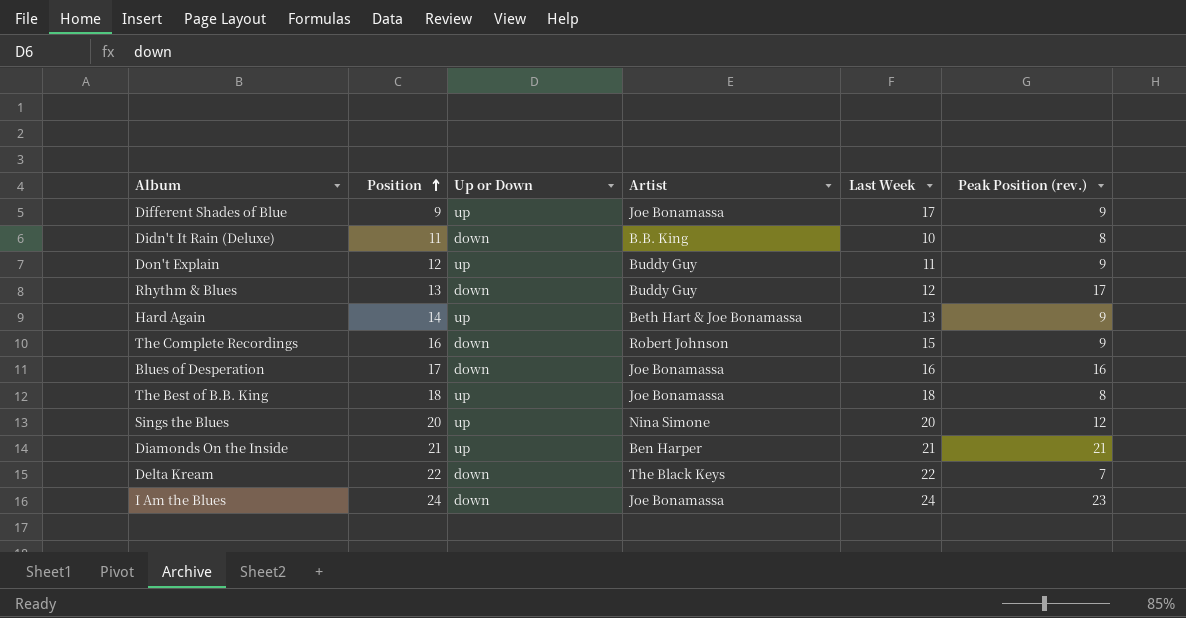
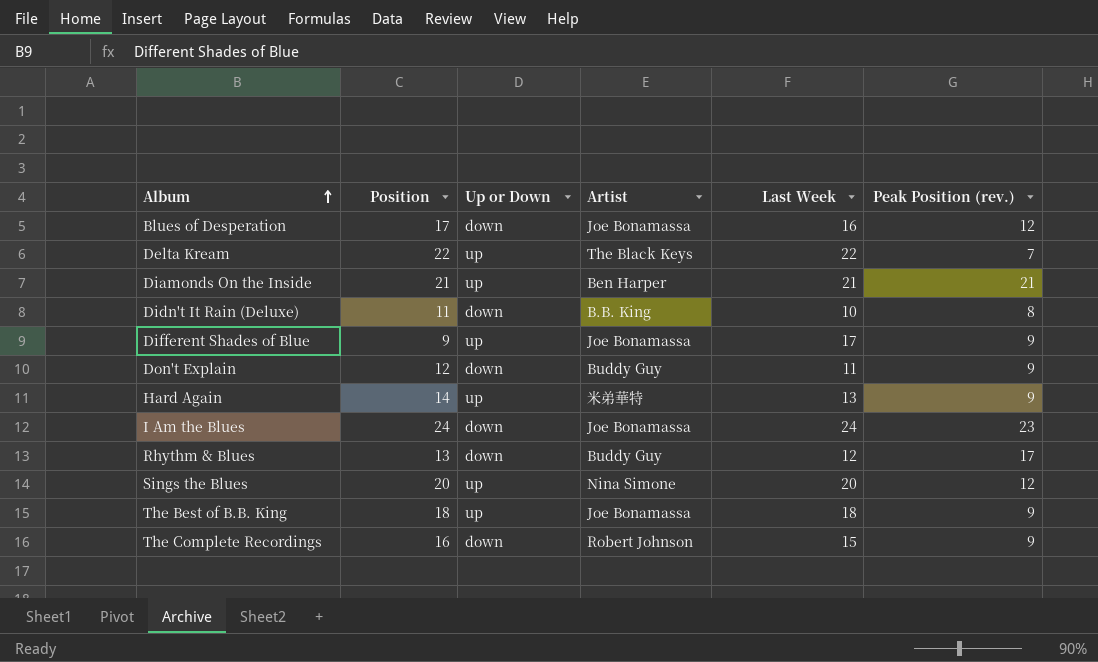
row order: Position ascending -> Album ascending
Blues of Desperation | Peak Position (rev.): 16 -> 12
Delta Kream | Up or Down: down -> up
Don't Explain | Up or Down: up -> down
Hard Again | Artist: Beth Hart & Joe Bonamassa -> 米弟華特
The Best of B.B. King | Peak Position (rev.): 8 -> 9

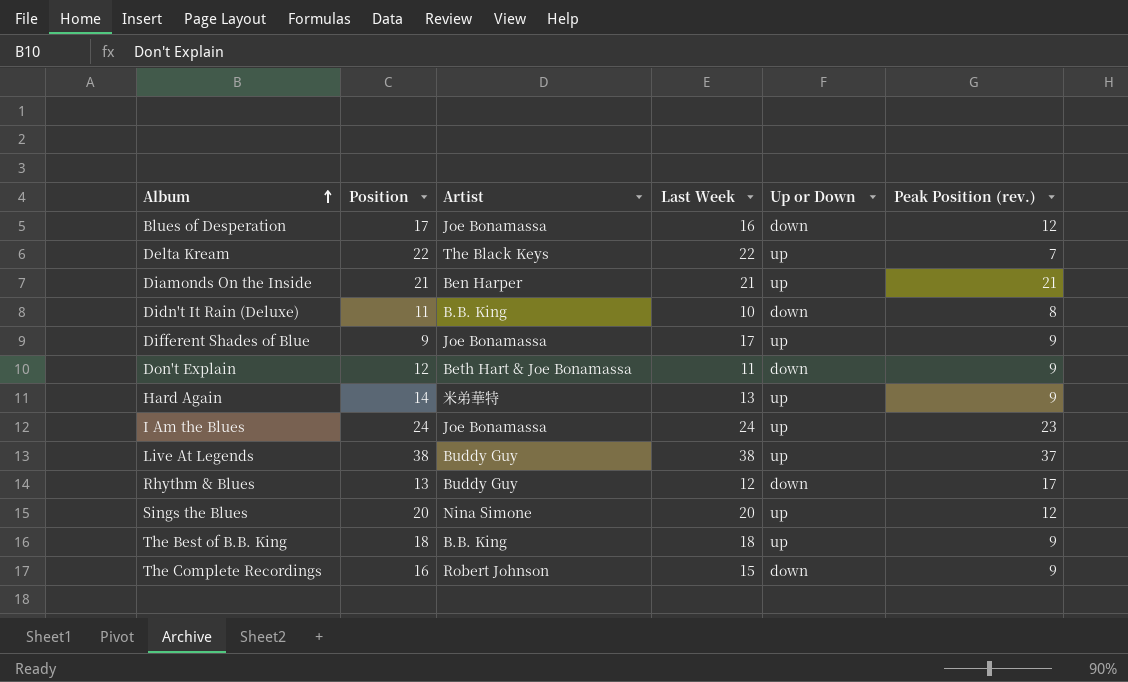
column Up or Down | position: 3 -> 5
Don't Explain | Artist: Buddy Guy -> Beth Hart & Joe Bonamassa
I Am the Blues | Up or Down: down -> up
row Live At Legends: none -> 38 | Buddy Guy | 38 | up | 37
The Best of B.B. King | Artist: Joe Bonamassa -> B.B. King

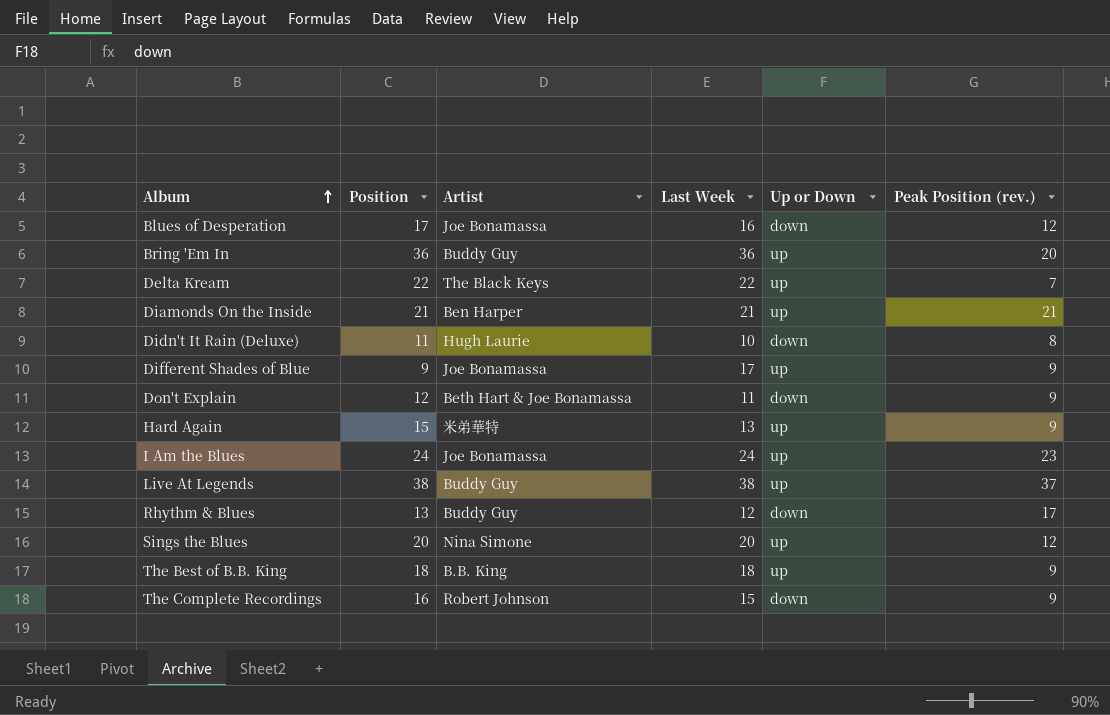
row Bring 'Em In: none -> 36 | Buddy Guy | 36 | up | 20
Didn't It Rain (Deluxe) | Artist: B.B. King -> Hugh Laurie
Hard Again | Position: 14 -> 15

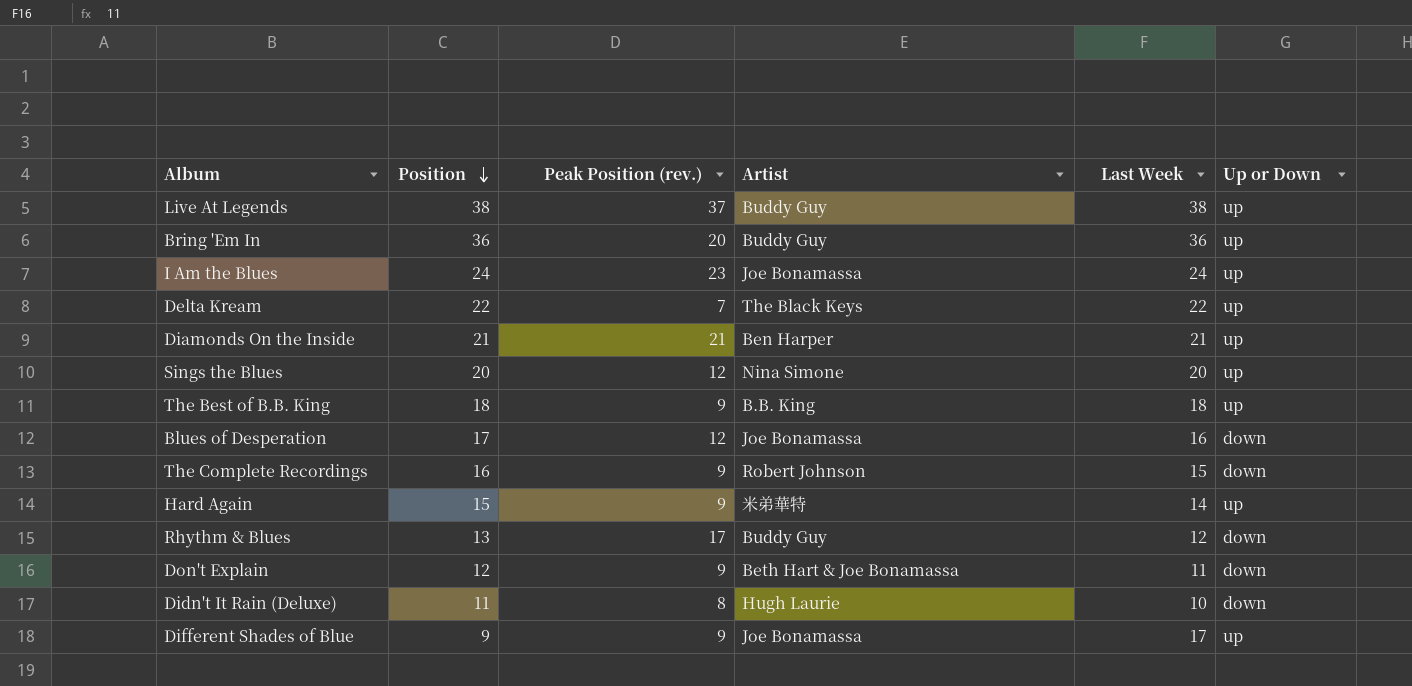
row order: Album ascending -> Position descending
column Peak Position (rev.) | position: 6 -> 3
Hard Again | Last Week: 13 -> 14

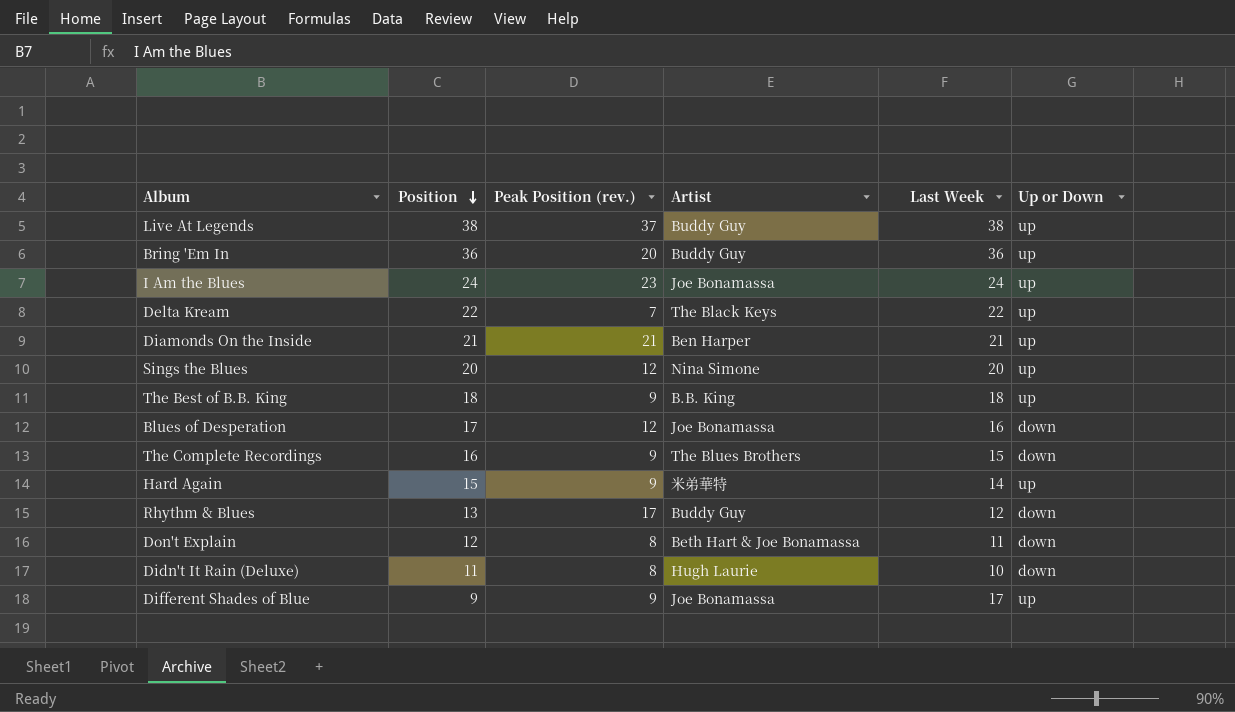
The Complete Recordings | Artist: Robert Johnson -> The Blues Brothers
Don't Explain | Peak Position (rev.): 9 -> 8

